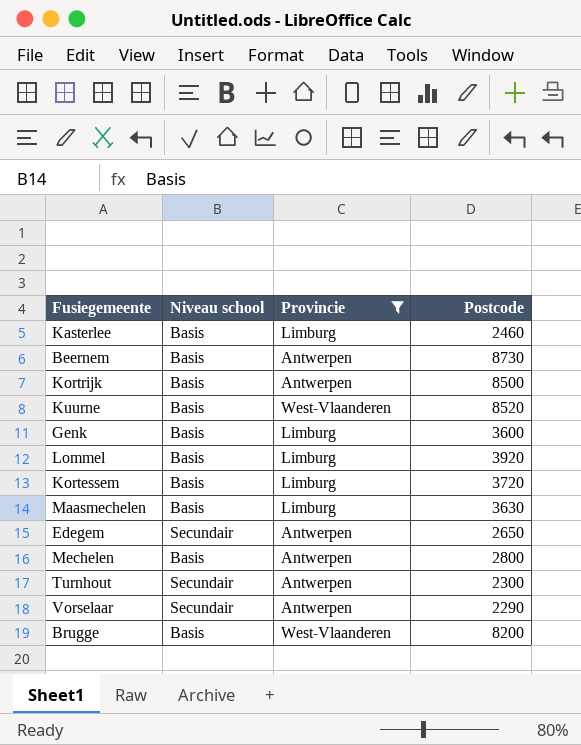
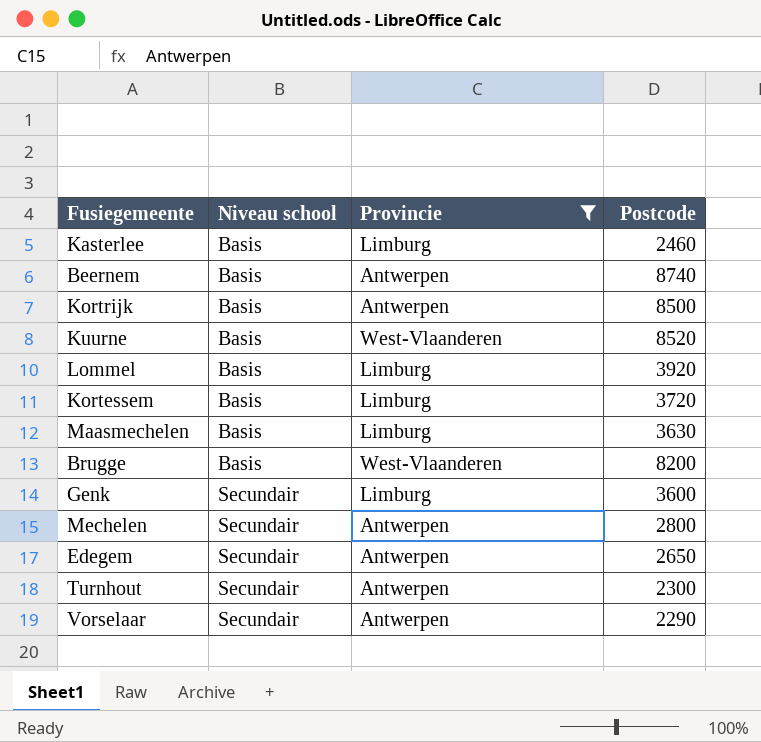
row order: none -> Niveau school ascending
Beernem | Postcode: 8730 -> 8740
Genk | Niveau school: Basis -> Secundair
Mechelen | Niveau school: Basis -> Secundair

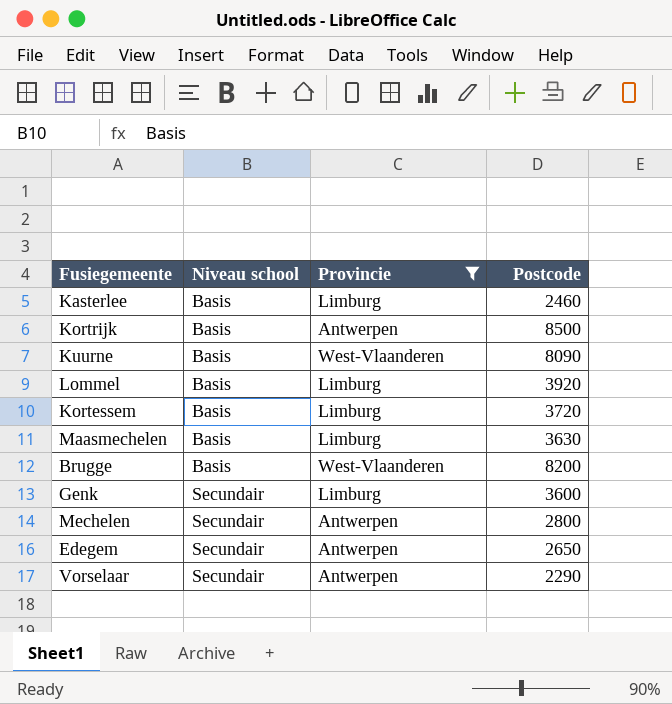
row Beernem: Basis | Antwerpen | 8740 -> none
row Turnhout: Secundair | Antwerpen | 2300 -> none
Kuurne | Postcode: 8520 -> 8090

